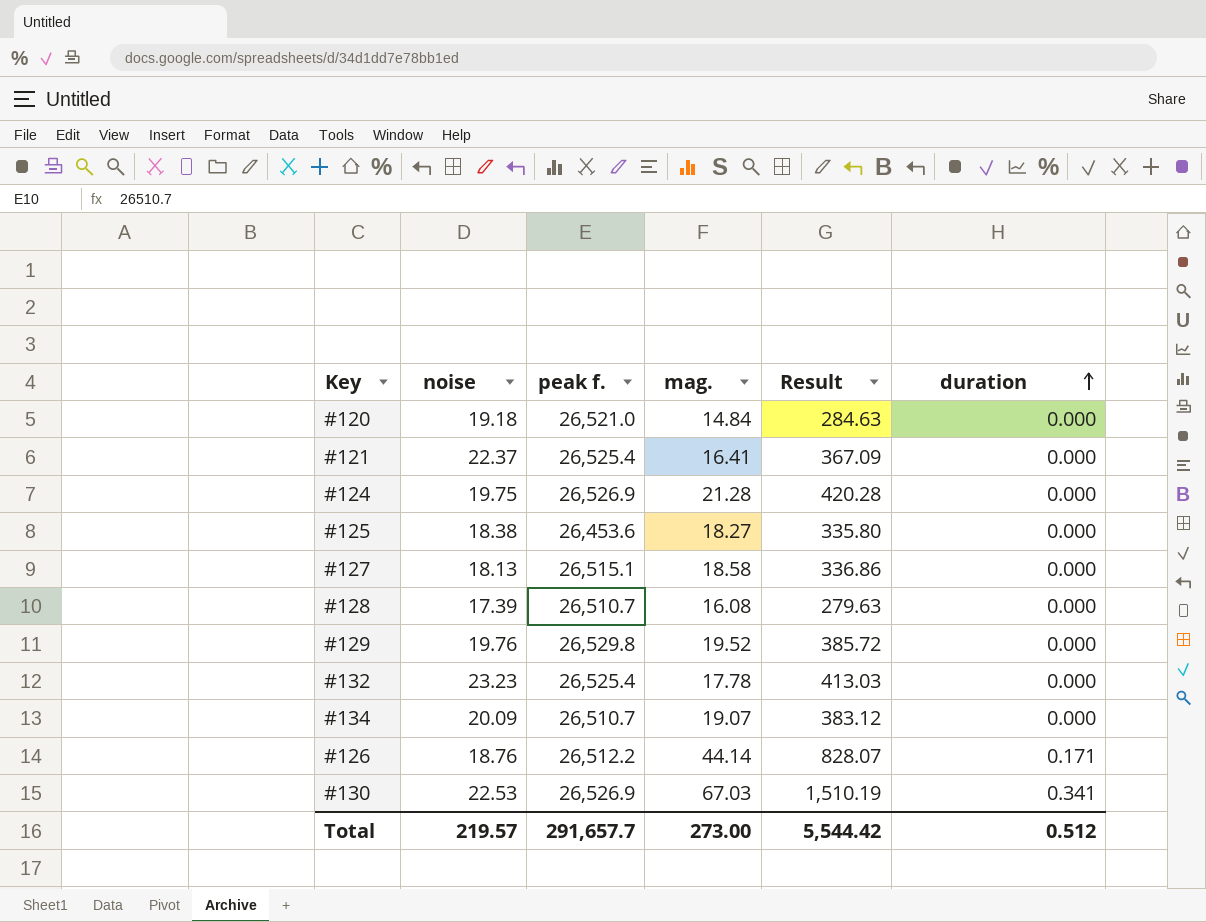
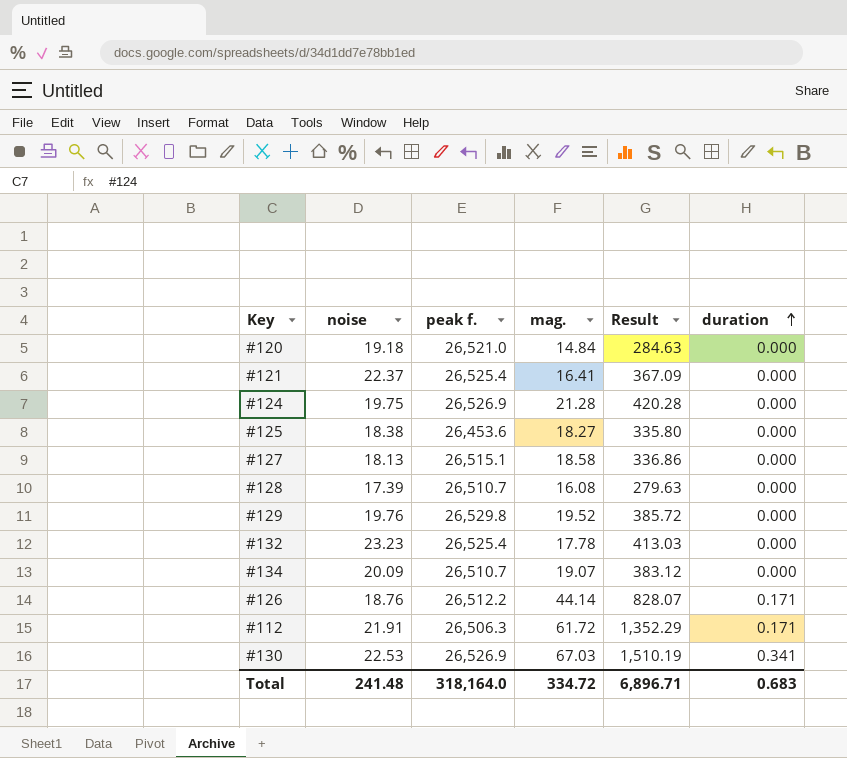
row #112: none -> 21.91 | 26,506.3 | 61.72 | 1,352.29 | 0.171
Total | noise: 219.57 -> 241.48
Total | peak f.: 291,657.7 -> 318,164.0
Total | mag.: 273.00 -> 334.72
Total | Result: 5,544.42 -> 6,896.71
Total | duration: 0.512 -> 0.683

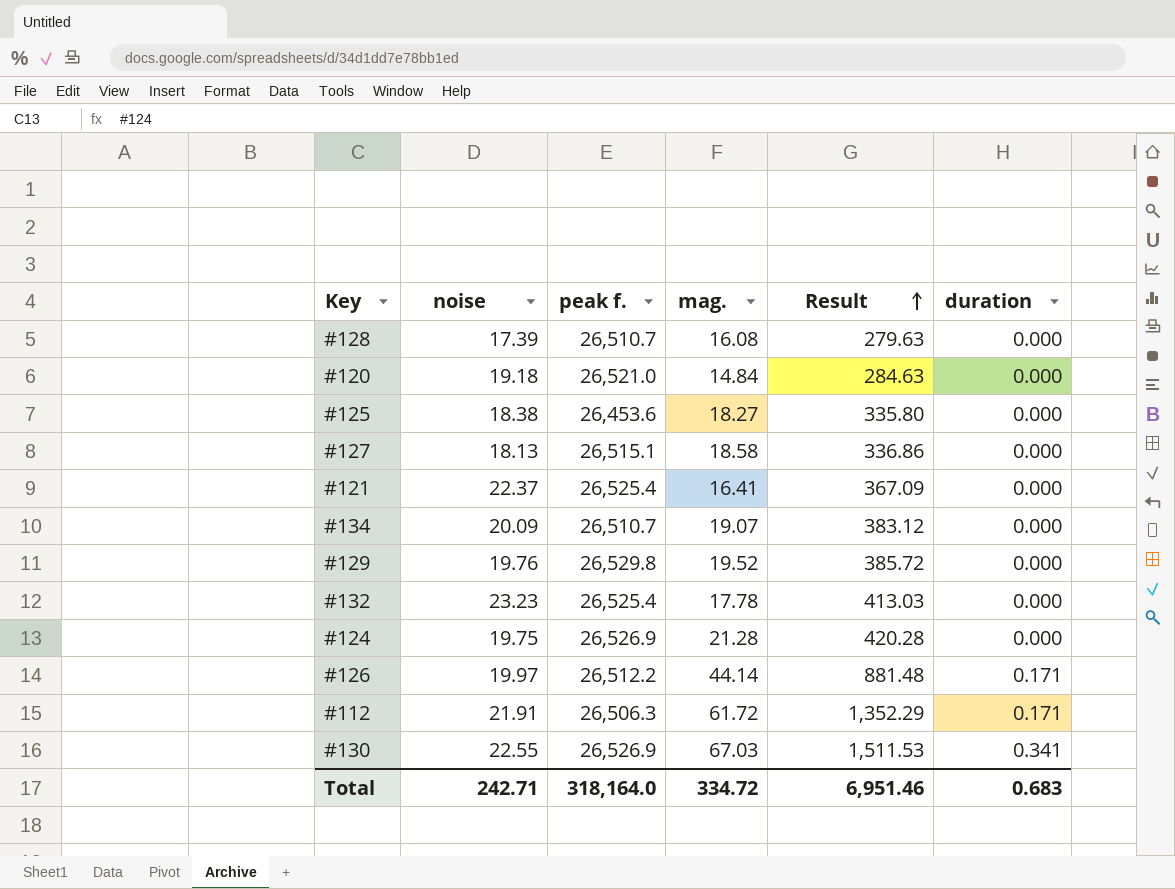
row order: duration ascending -> Result ascending
#126 | noise: 18.76 -> 19.97
#126 | Result: 828.07 -> 881.48
#130 | noise: 22.53 -> 22.55
#130 | Result: 1,510.19 -> 1,511.53
Total | noise: 241.48 -> 242.71
Total | Result: 6,896.71 -> 6,951.46

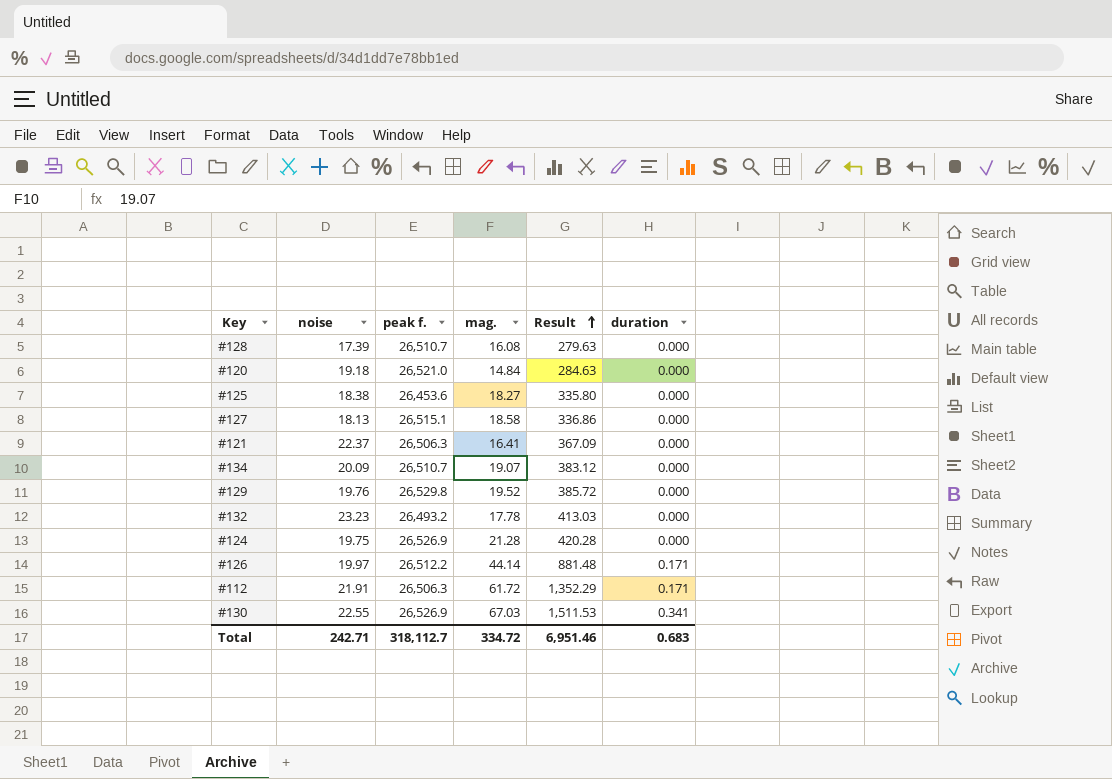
#121 | peak f.: 26,525.4 -> 26,506.3
#132 | peak f.: 26,525.4 -> 26,493.2
Total | peak f.: 318,164.0 -> 318,112.7

